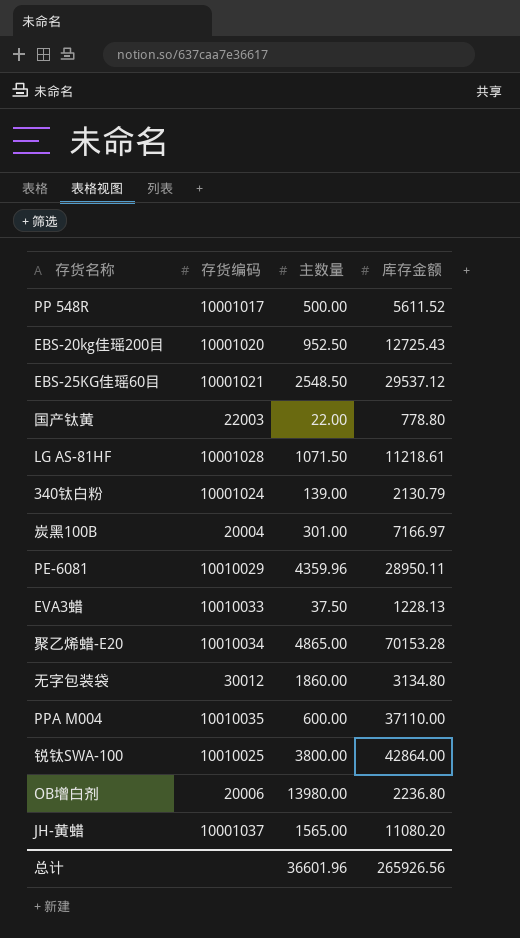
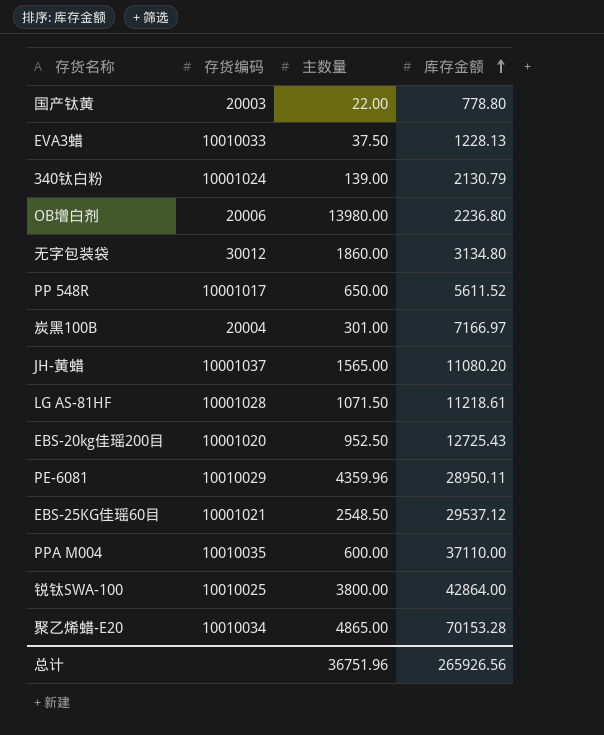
row order: none -> 库存金额 ascending
国产钛黄 | 存货编码: 22003 -> 20003
PP 548R | 主数量: 500.00 -> 650.00
总计 | 主数量: 36601.96 -> 36751.96

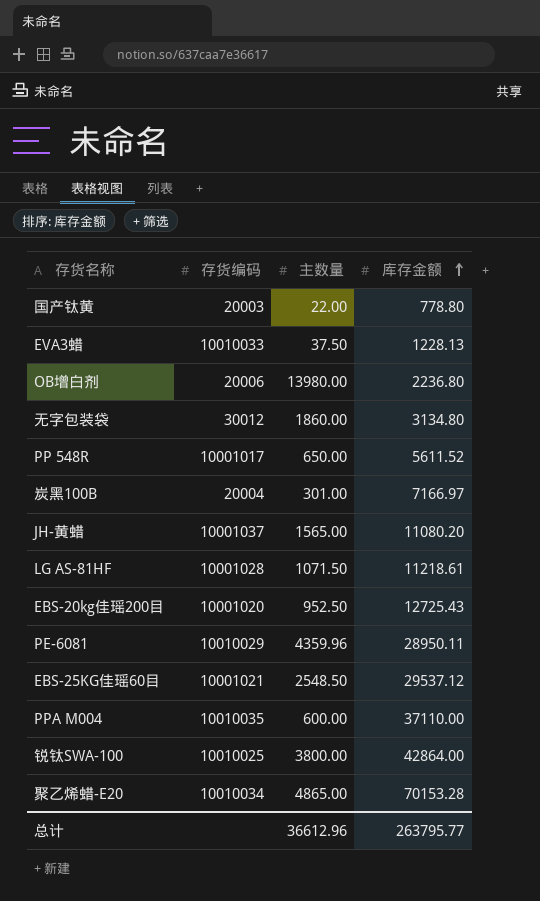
row 340钛白粉: 10001024 | 139.00 | 2130.79 -> none
总计 | 主数量: 36751.96 -> 36612.96
总计 | 库存金额: 265926.56 -> 263795.77

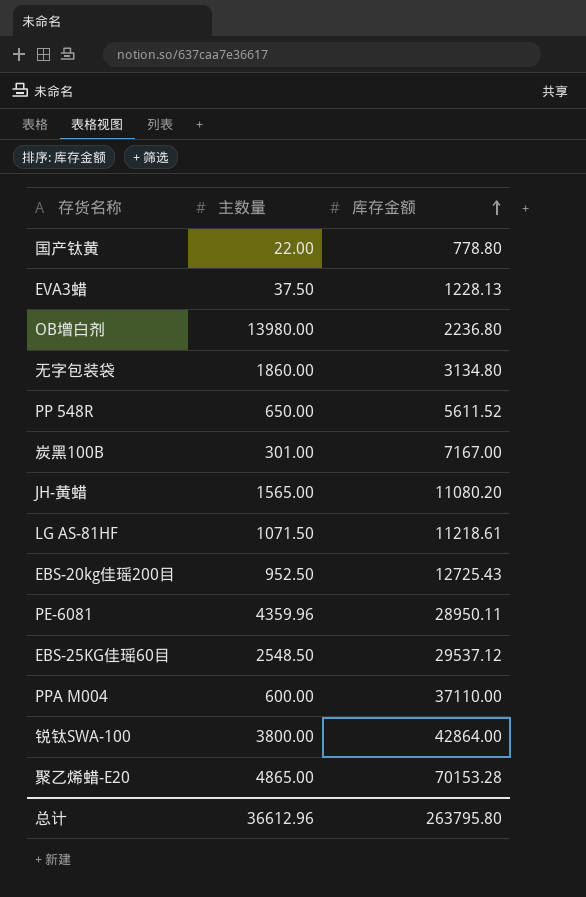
column 存货编码 | position: 2 -> none
炭黑100B | 库存金额: 7166.97 -> 7167.00
总计 | 库存金额: 263795.77 -> 263795.80

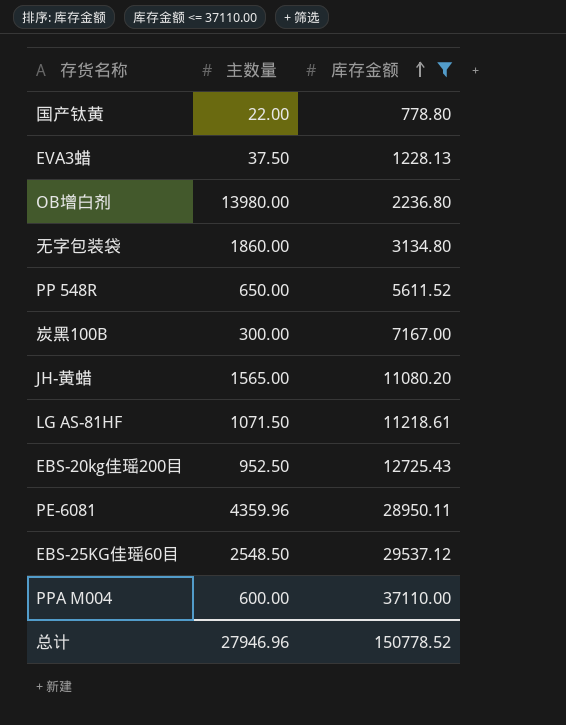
filter: none -> 库存金额 <= 37110.00
炭黑100B | 主数量: 301.00 -> 300.00
总计 | 主数量: 36612.96 -> 27946.96
总计 | 库存金额: 263795.80 -> 150778.52

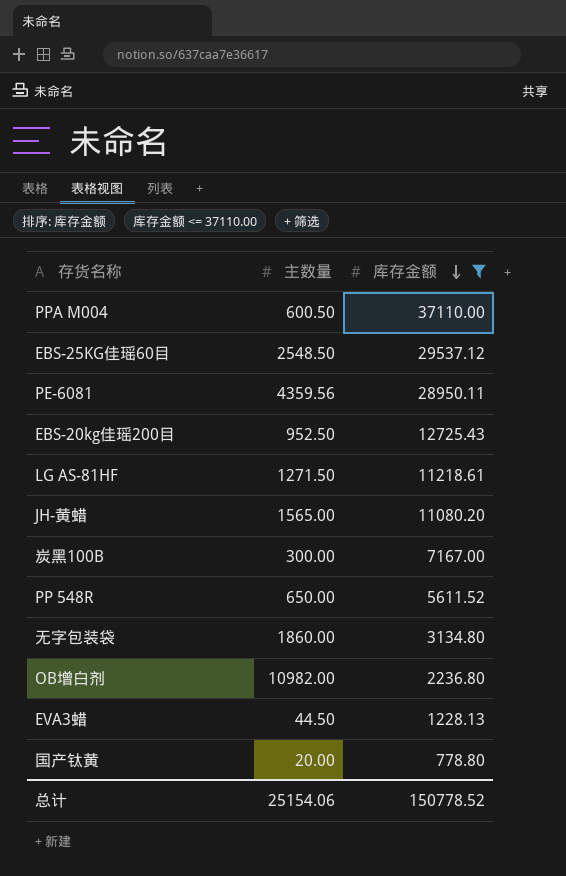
row order: 库存金额 ascending -> 库存金额 descending
PPA M004 | 主数量: 600.00 -> 600.50
PE-6081 | 主数量: 4359.96 -> 4359.56
LG AS-81HF | 主数量: 1071.50 -> 1271.50
OB增白剂 | 主数量: 13980.00 -> 10982.00
EVA3蜡 | 主数量: 37.50 -> 44.50
国产钛黄 | 主数量: 22.00 -> 20.00
总计 | 主数量: 27946.96 -> 25154.06

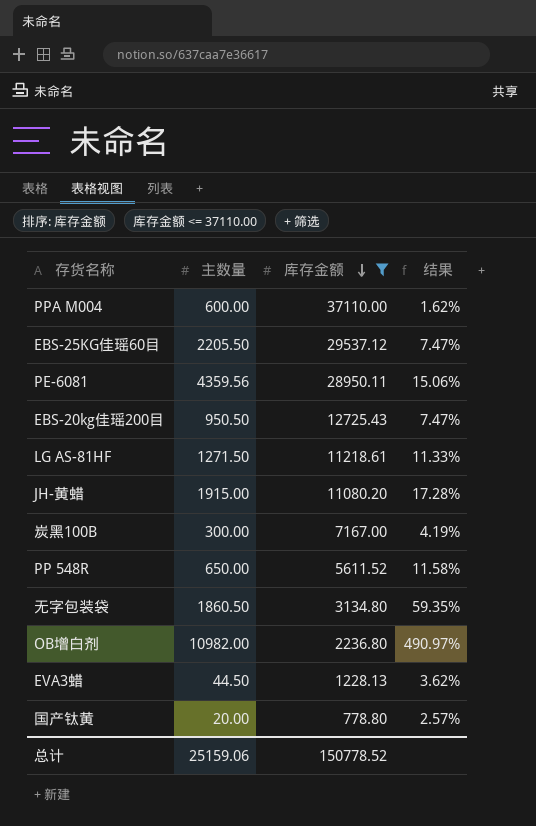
column 结果 | formula: none -> [主数量] / [库存金额]
PPA M004 | 主数量: 600.50 -> 600.00
EBS-25KG佳瑶60目 | 主数量: 2548.50 -> 2205.50
EBS-20kg佳瑶200目 | 主数量: 952.50 -> 950.50
JH-黄蜡 | 主数量: 1565.00 -> 1915.00
无字包装袋 | 主数量: 1860.00 -> 1860.50
总计 | 主数量: 25154.06 -> 25159.06

